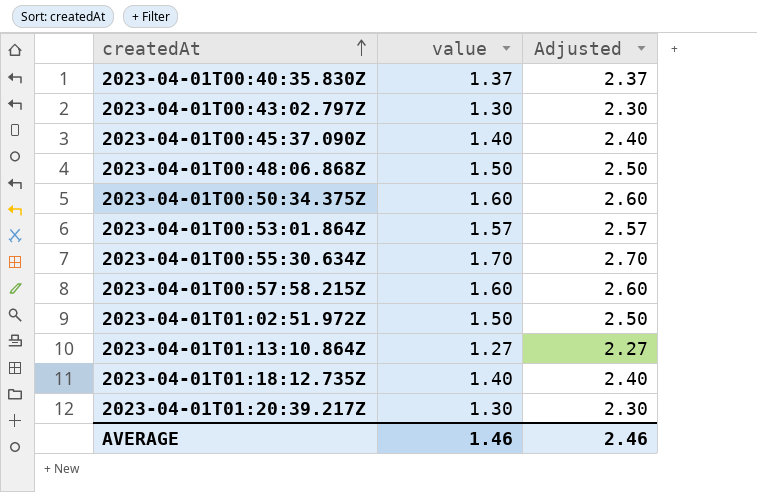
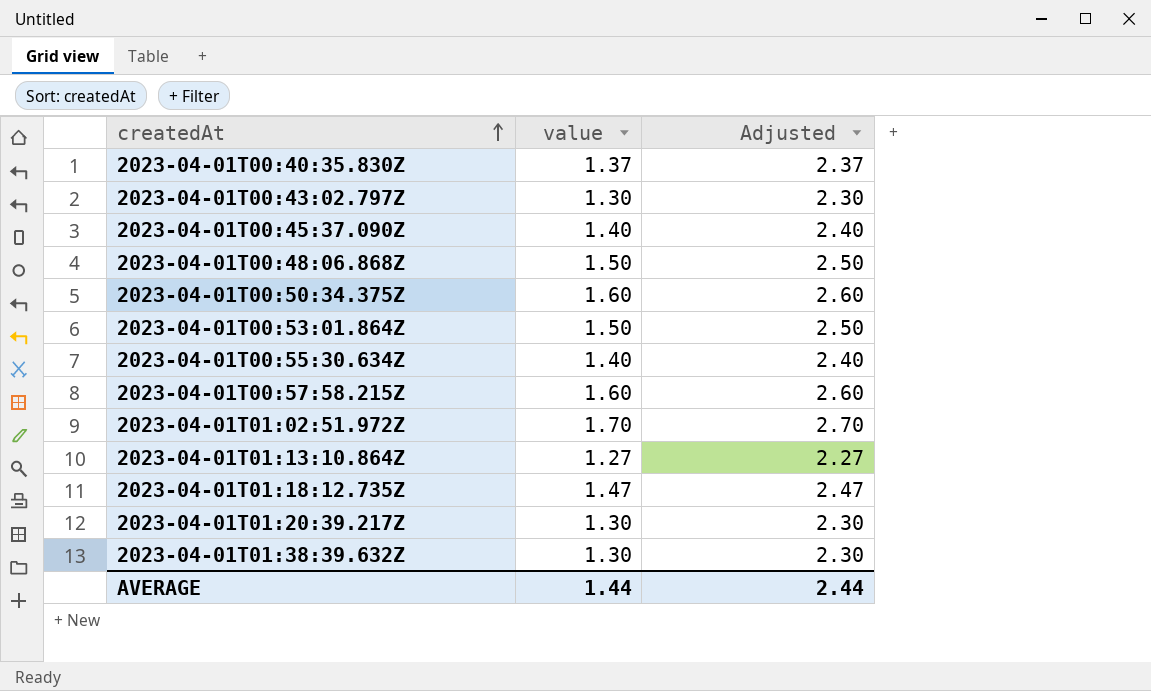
2023-04-01T00:53:01.864Z | value: 1.57 -> 1.50
2023-04-01T00:53:01.864Z | Adjusted: 2.57 -> 2.50
2023-04-01T00:55:30.634Z | value: 1.70 -> 1.40
2023-04-01T00:55:30.634Z | Adjusted: 2.70 -> 2.40
2023-04-01T01:02:51.972Z | value: 1.50 -> 1.70
2023-04-01T01:02:51.972Z | Adjusted: 2.50 -> 2.70
2023-04-01T01:18:12.735Z | value: 1.40 -> 1.47
2023-04-01T01:18:12.735Z | Adjusted: 2.40 -> 2.47
row 2023-04-01T01:38:39.632Z: none -> 1.30 | 2.30
AVERAGE | value: 1.46 -> 1.44
AVERAGE | Adjusted: 2.46 -> 2.44

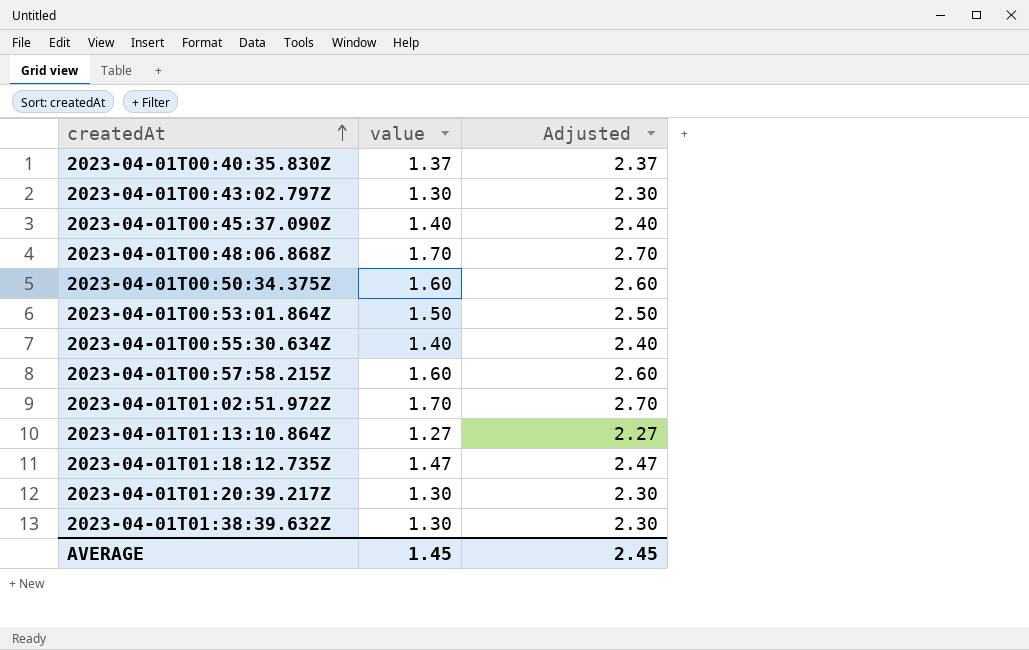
2023-04-01T00:48:06.868Z | value: 1.50 -> 1.70
2023-04-01T00:48:06.868Z | Adjusted: 2.50 -> 2.70
AVERAGE | value: 1.44 -> 1.45
AVERAGE | Adjusted: 2.44 -> 2.45

